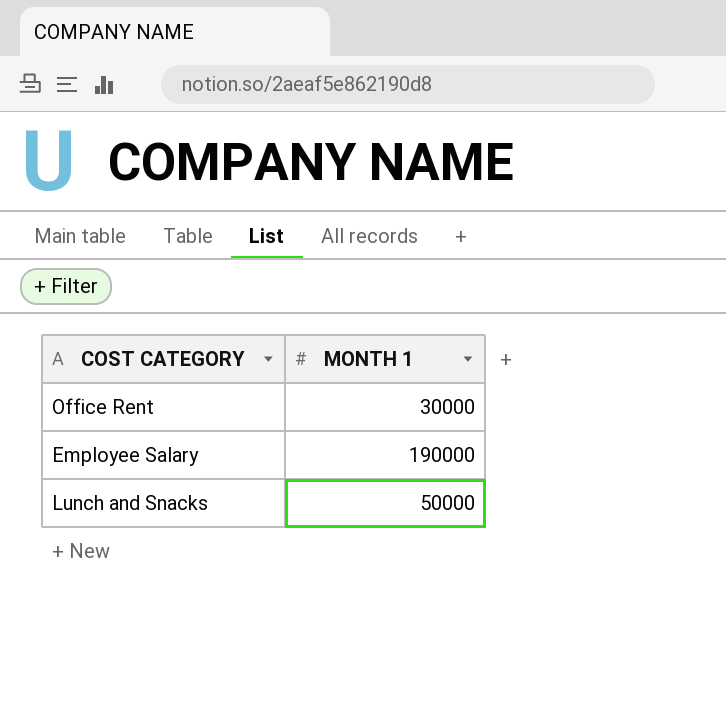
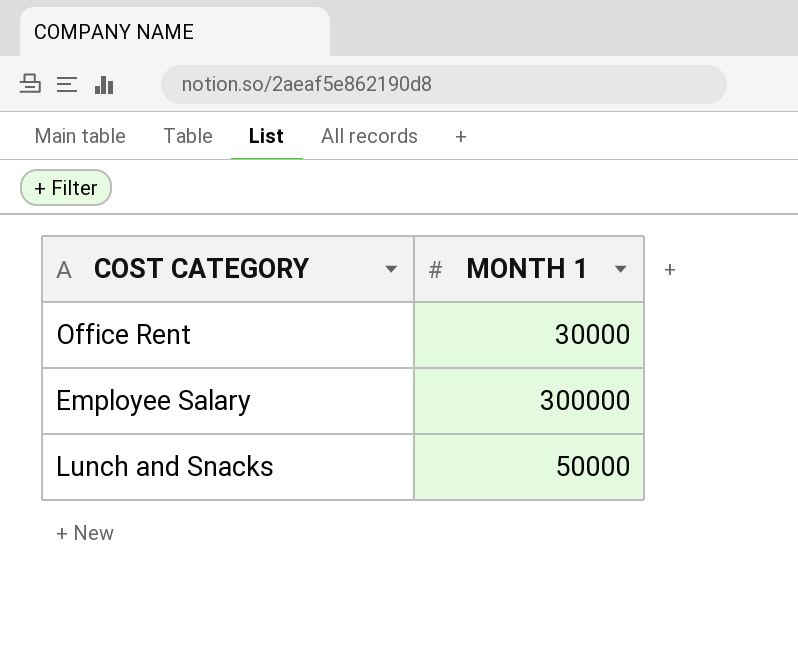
Employee Salary | MONTH 1: 190000 -> 300000

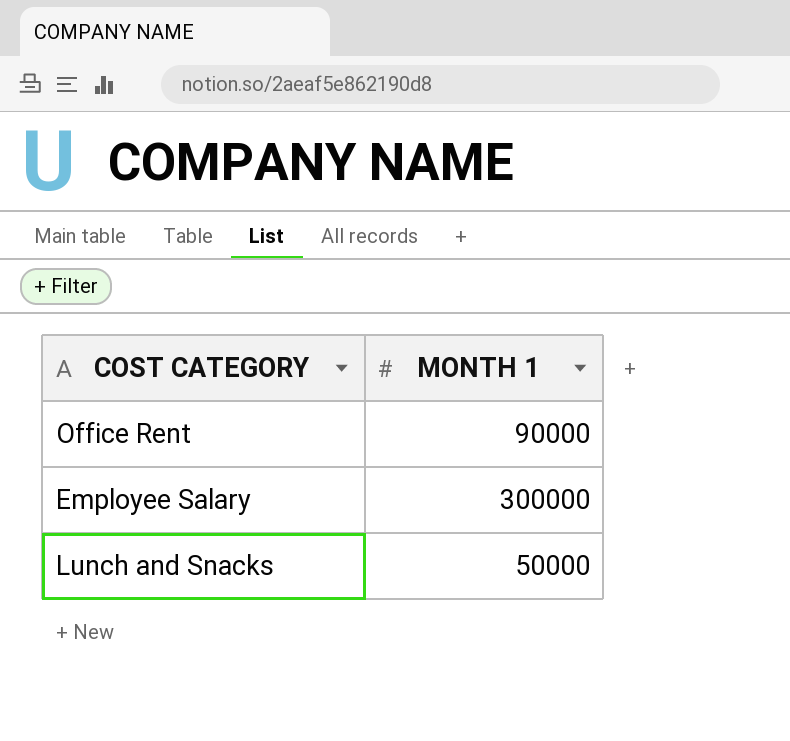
Office Rent | MONTH 1: 30000 -> 90000

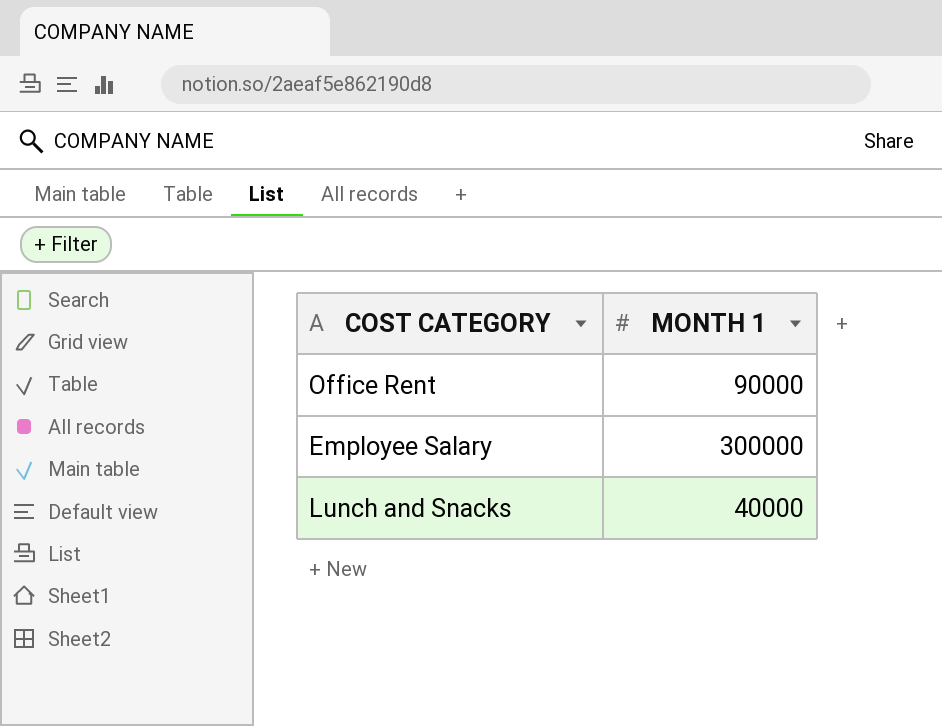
Lunch and Snacks | MONTH 1: 50000 -> 40000

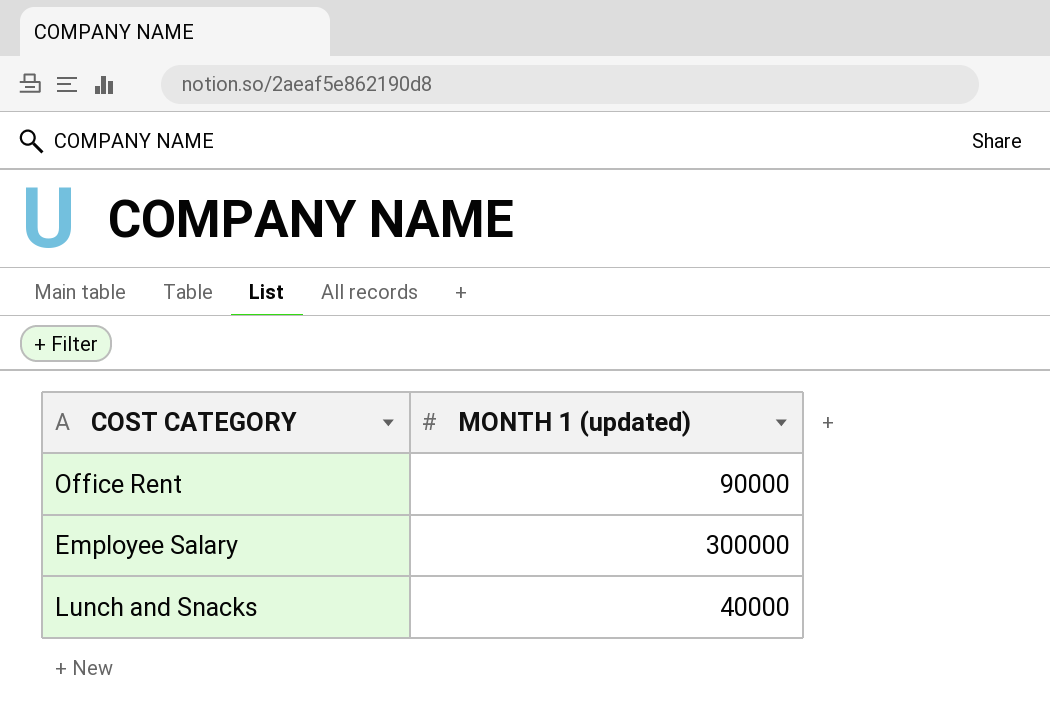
column name: MONTH 1 -> MONTH 1 (updated)

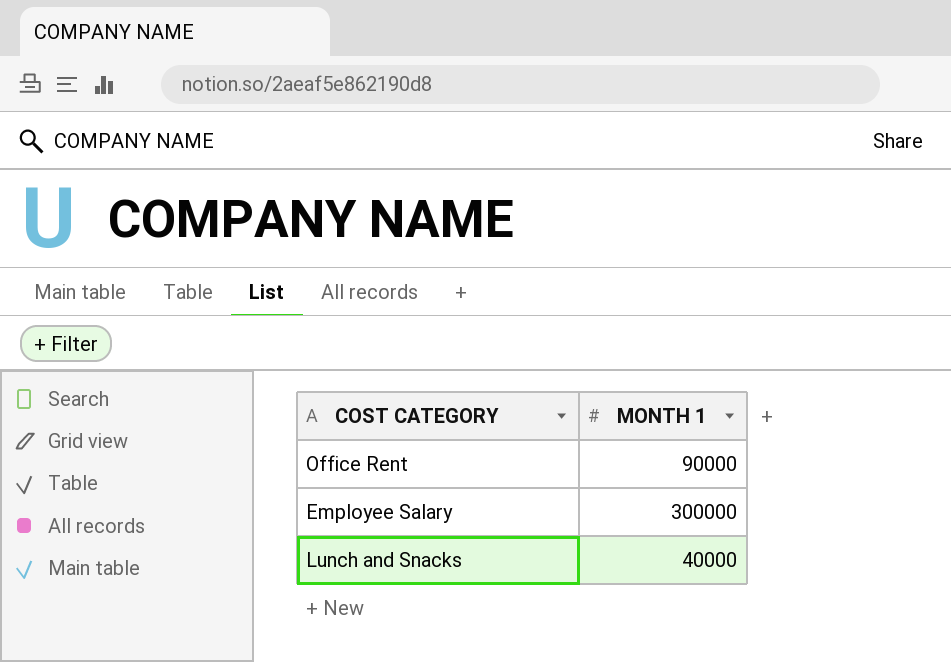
column name: MONTH 1 (updated) -> MONTH 1

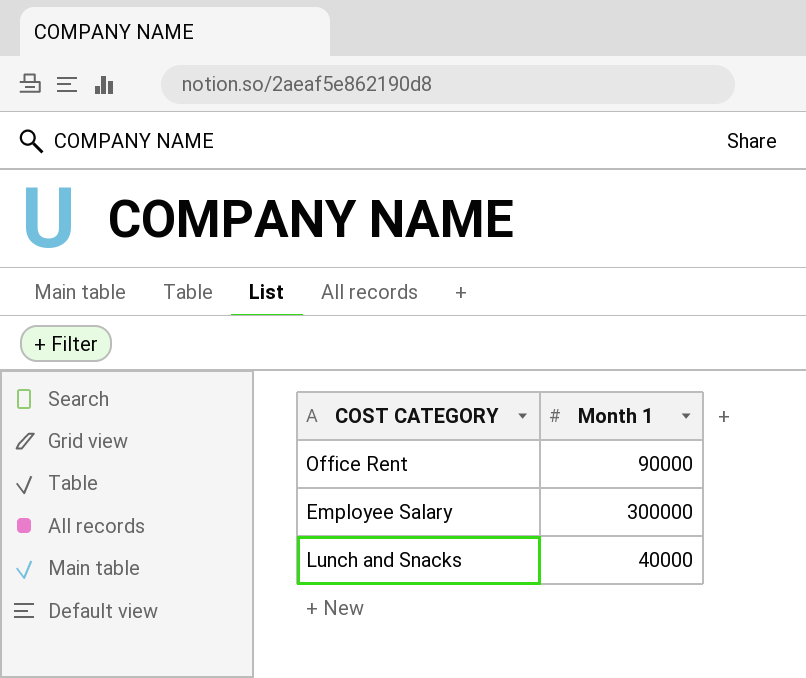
column name: MONTH 1 -> Month 1

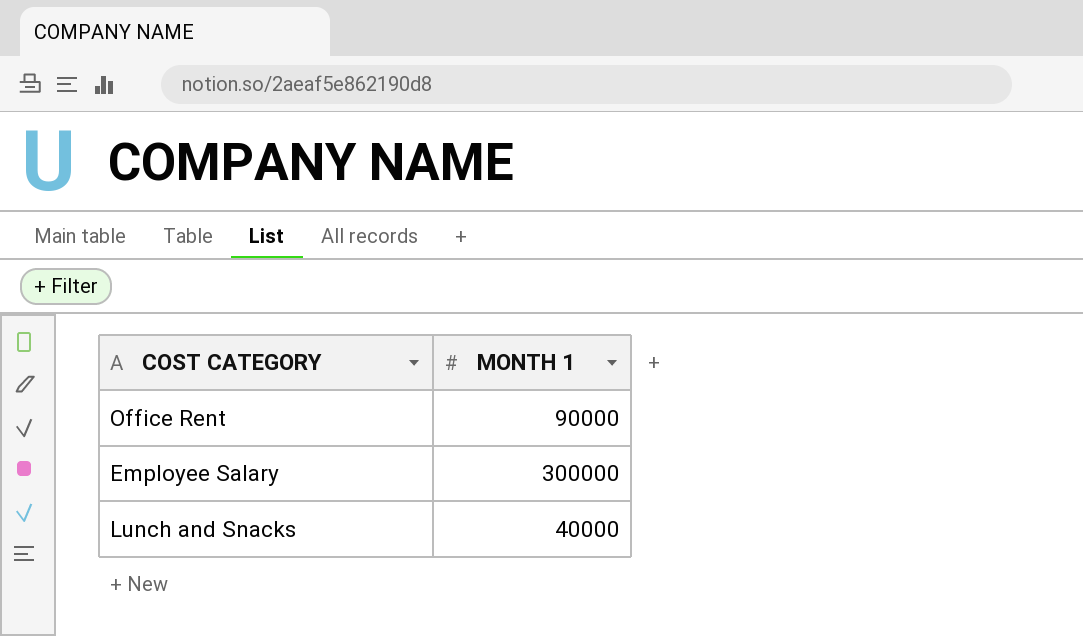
column name: Month 1 -> MONTH 1

